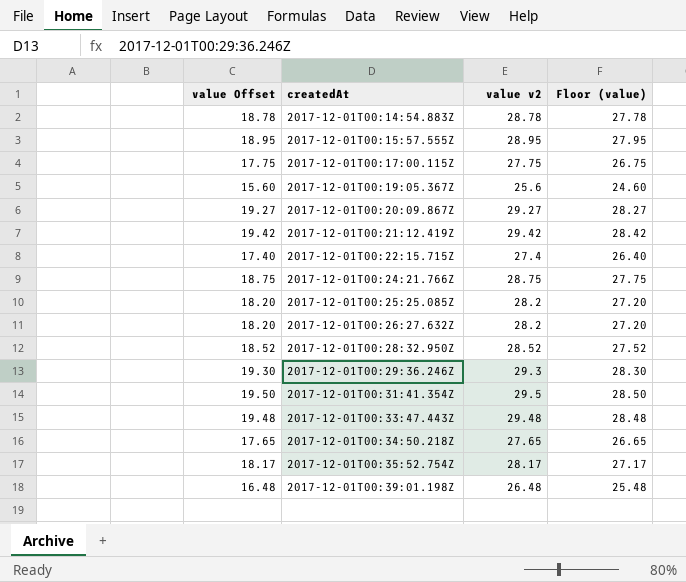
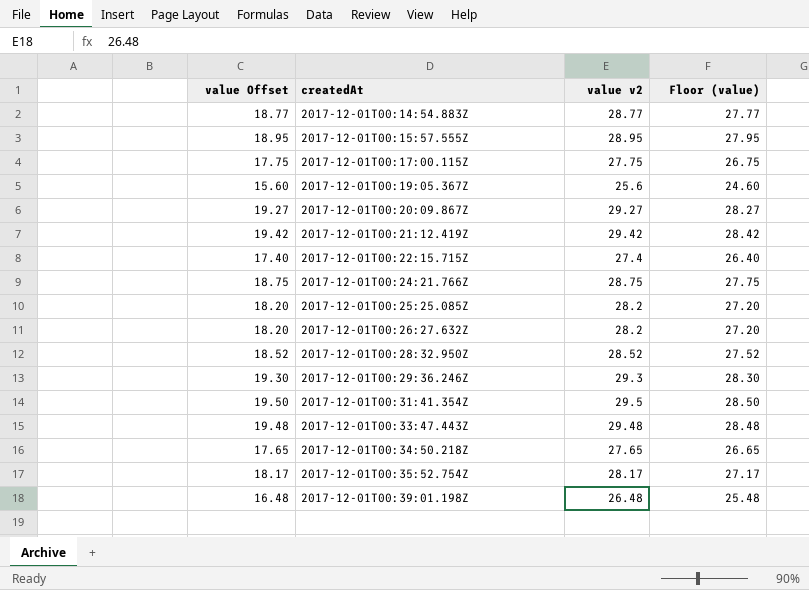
2017-12-01T00:14:54.883Z | value Offset: 18.78 -> 18.77
2017-12-01T00:14:54.883Z | value v2: 28.78 -> 28.77
2017-12-01T00:14:54.883Z | Floor (value): 27.78 -> 27.77

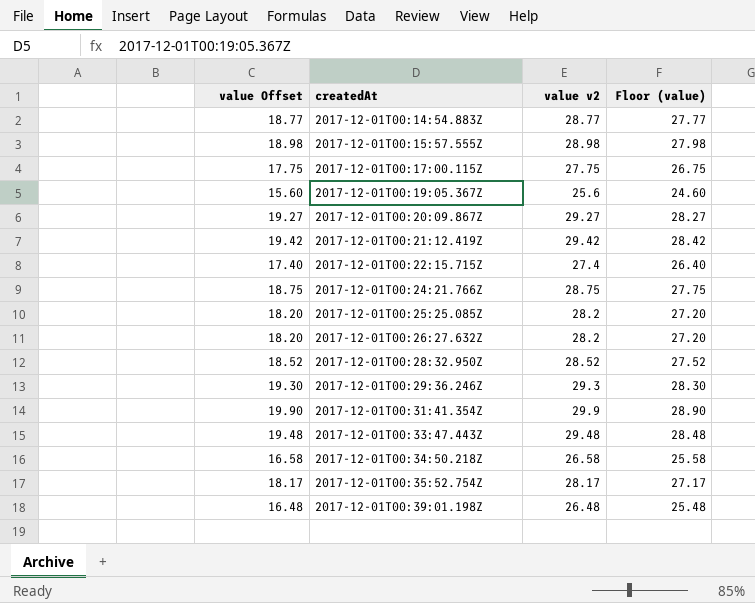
2017-12-01T00:15:57.555Z | value Offset: 18.95 -> 18.98
2017-12-01T00:15:57.555Z | value v2: 28.95 -> 28.98
2017-12-01T00:15:57.555Z | Floor (value): 27.95 -> 27.98
2017-12-01T00:31:41.354Z | value Offset: 19.50 -> 19.90
2017-12-01T00:31:41.354Z | value v2: 29.5 -> 29.9
2017-12-01T00:31:41.354Z | Floor (value): 28.50 -> 28.90
2017-12-01T00:34:50.218Z | value Offset: 17.65 -> 16.58
2017-12-01T00:34:50.218Z | value v2: 27.65 -> 26.58
2017-12-01T00:34:50.218Z | Floor (value): 26.65 -> 25.58

